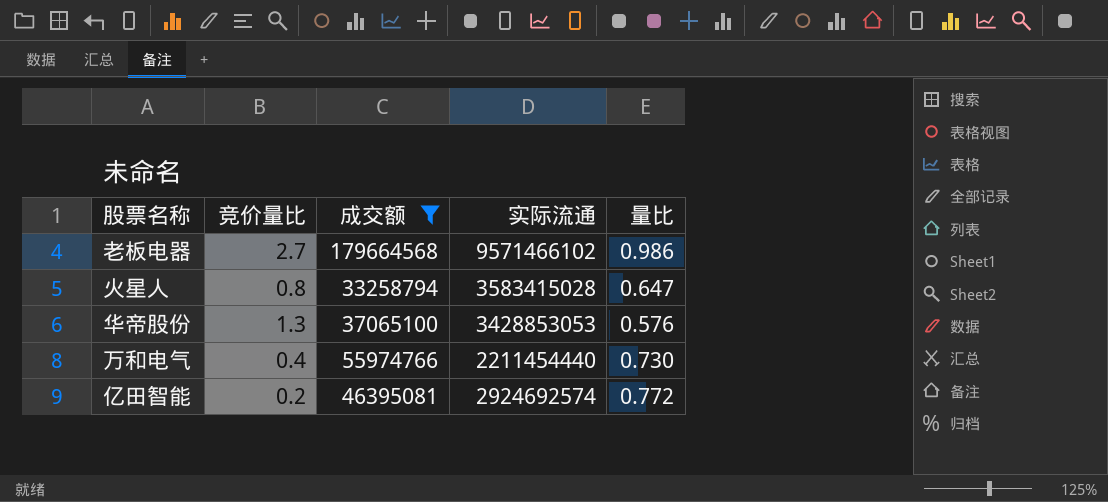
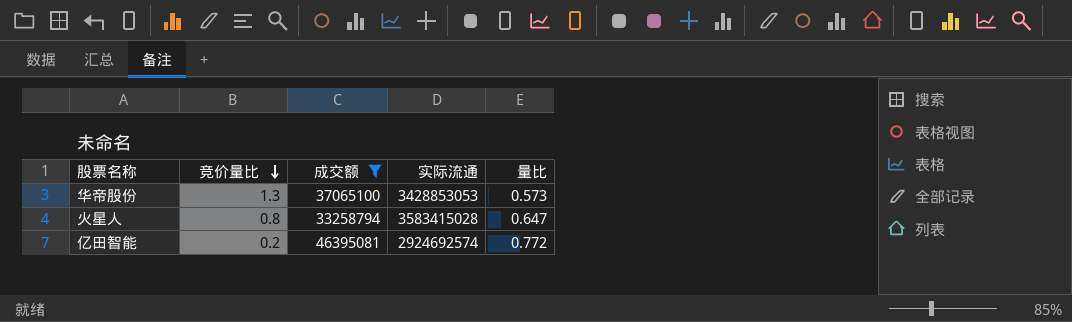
row order: none -> 竞价量比 descending
row 老板电器: 2.7 | 179664568 | 9571466102 | 0.986 -> none
row 万和电气: 0.4 | 55974766 | 2211454440 | 0.730 -> none
华帝股份 | 量比: 0.576 -> 0.573

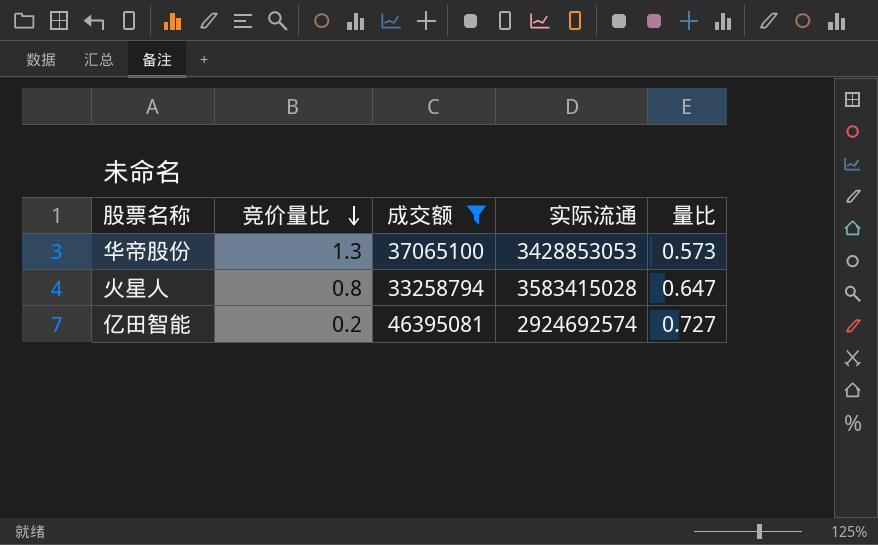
亿田智能 | 量比: 0.772 -> 0.727

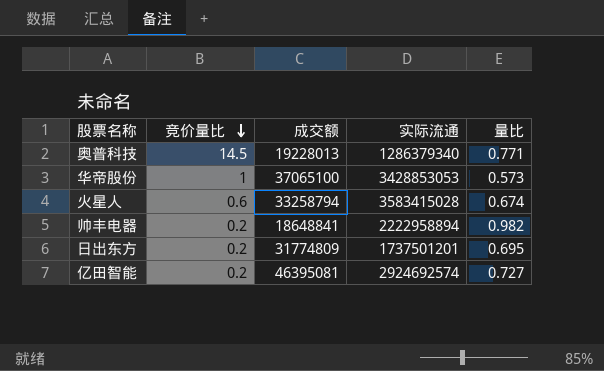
filter: 成交额 >= 33258794 -> none
华帝股份 | 竞价量比: 1.3 -> 1
火星人 | 竞价量比: 0.8 -> 0.6
火星人 | 量比: 0.647 -> 0.674

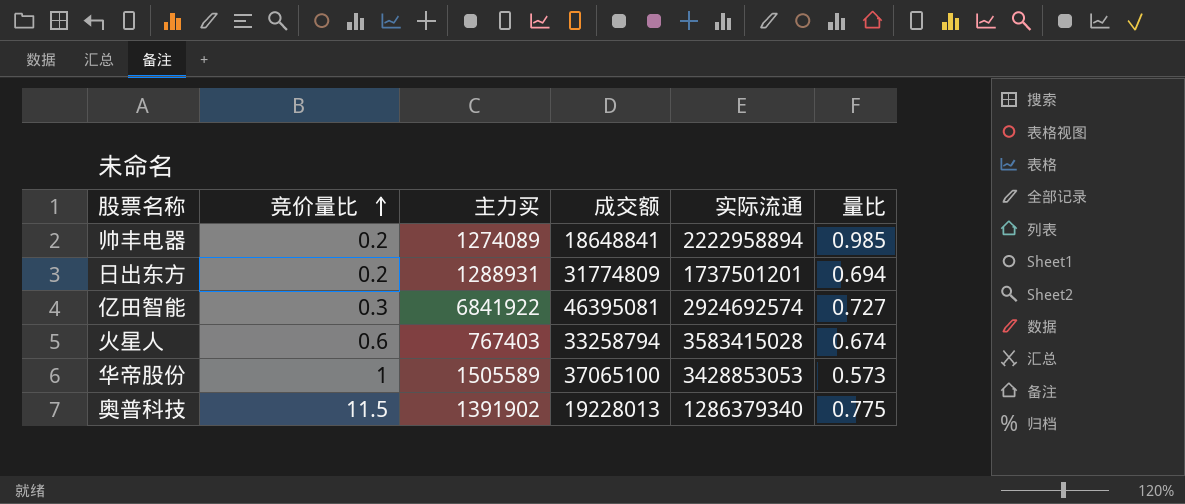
row order: 竞价量比 descending -> 竞价量比 ascending
column 主力买 | position: none -> 3
帅丰电器 | 量比: 0.982 -> 0.985
日出东方 | 量比: 0.695 -> 0.694
亿田智能 | 竞价量比: 0.2 -> 0.3
奥普科技 | 竞价量比: 14.5 -> 11.5
奥普科技 | 量比: 0.771 -> 0.775

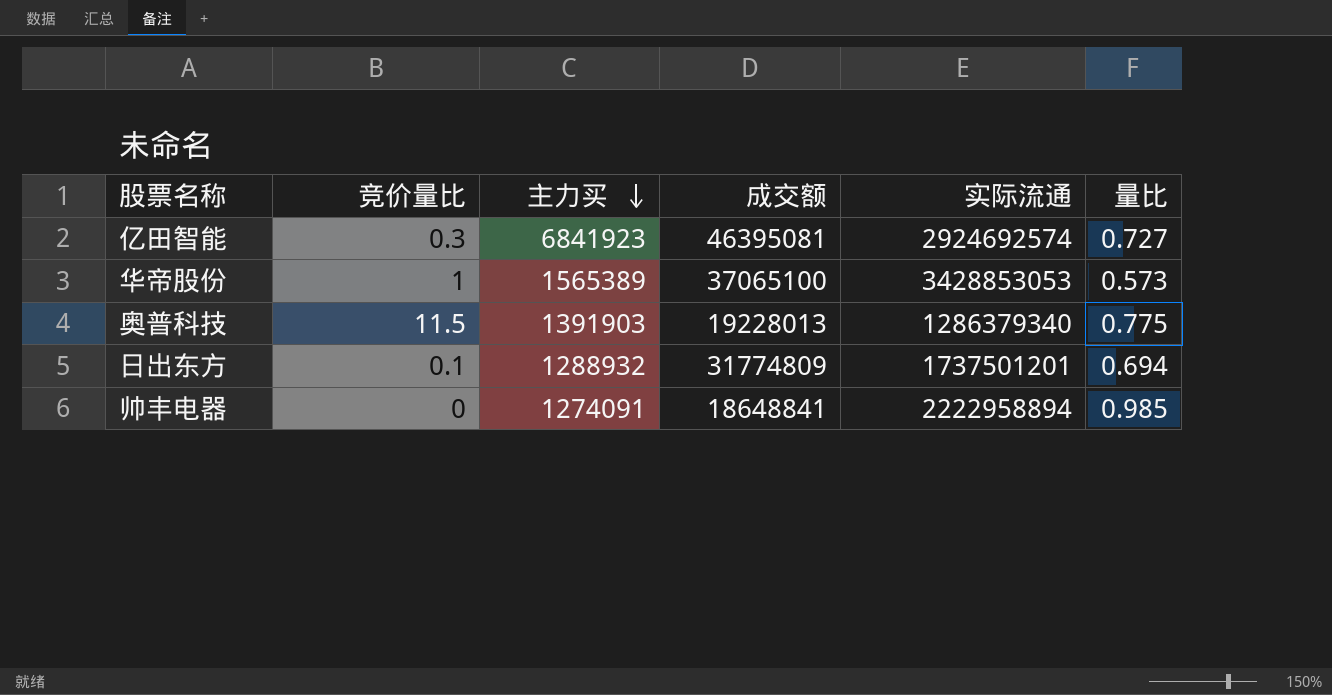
row order: 竞价量比 ascending -> 主力买 descending
row 火星人: 0.6 | 767403 | 33258794 | 3583415028 | 0.674 -> none
亿田智能 | 主力买: 6841922 -> 6841923
华帝股份 | 主力买: 1505589 -> 1565389
奥普科技 | 主力买: 1391902 -> 1391903
日出东方 | 竞价量比: 0.2 -> 0.1
日出东方 | 主力买: 1288931 -> 1288932
帅丰电器 | 竞价量比: 0.2 -> 0
帅丰电器 | 主力买: 1274089 -> 1274091

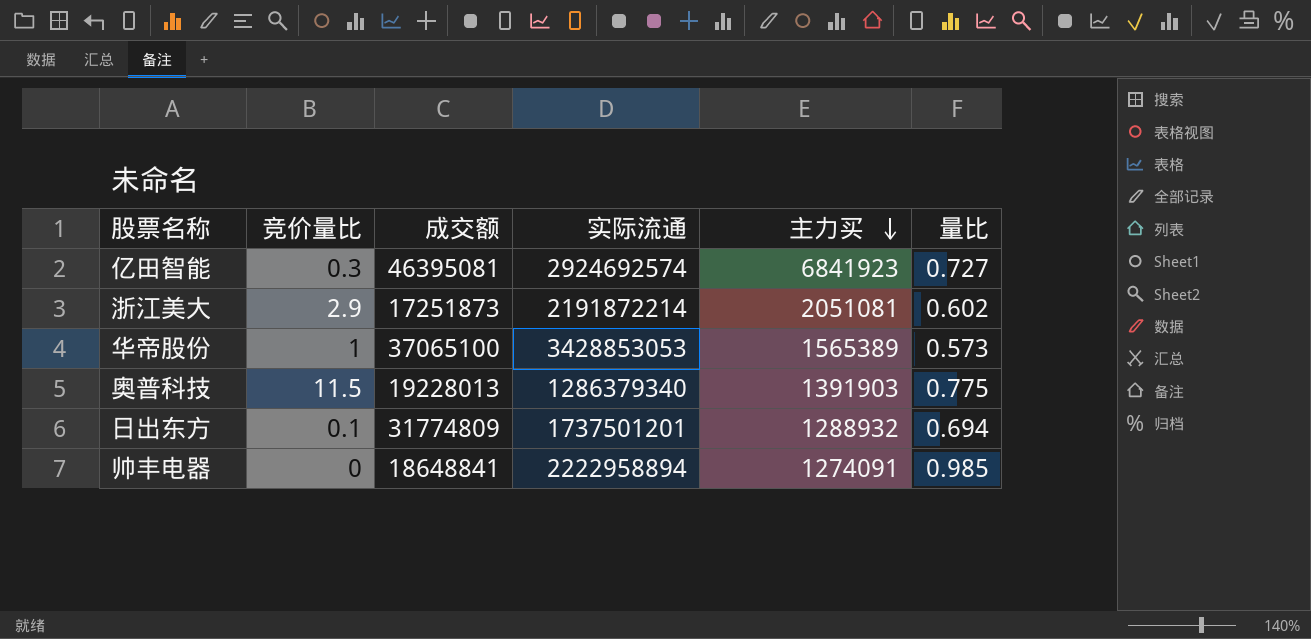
column 主力买 | position: 3 -> 5
row 浙江美大: none -> 2.9 | 17251873 | 2191872214 | 2051081 | 0.602

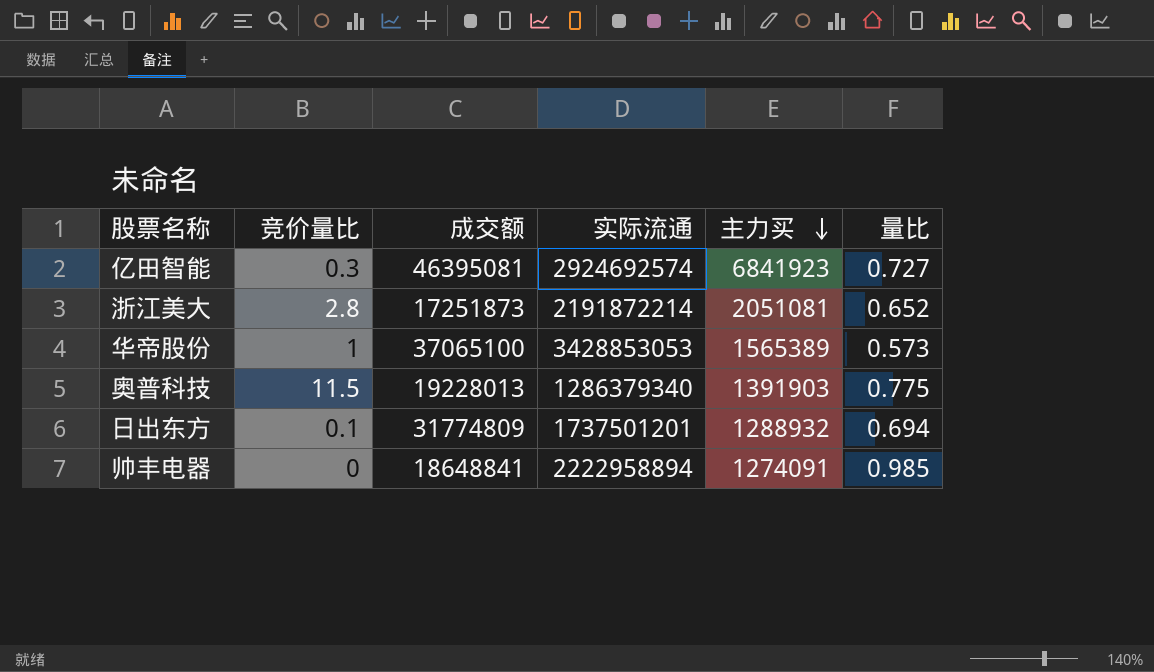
浙江美大 | 竞价量比: 2.9 -> 2.8
浙江美大 | 量比: 0.602 -> 0.652

